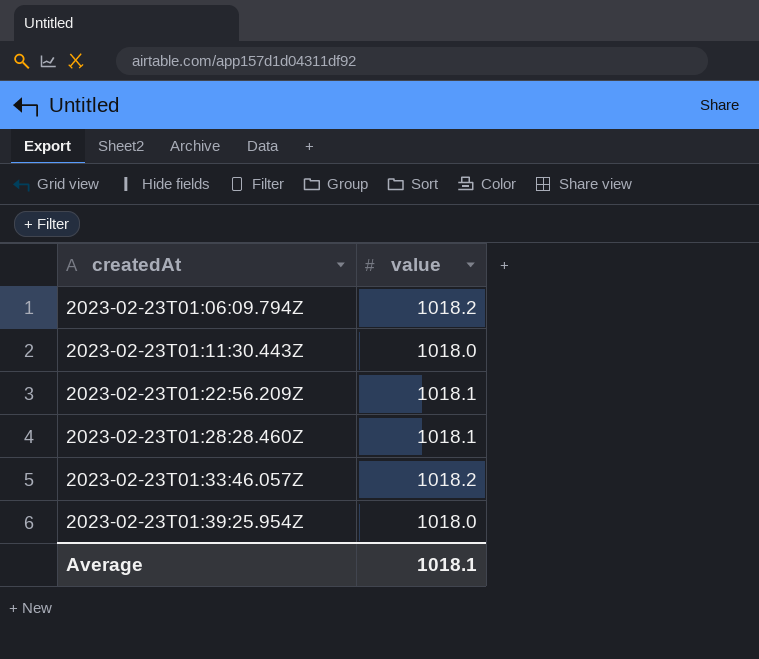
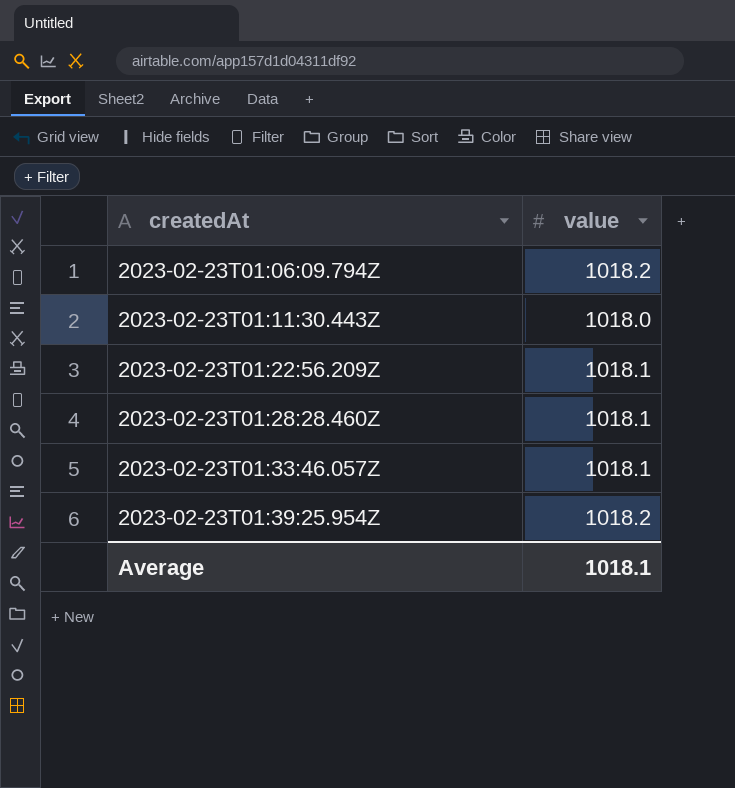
2023-02-23T01:33:46.057Z | value: 1018.2 -> 1018.1
2023-02-23T01:39:25.954Z | value: 1018.0 -> 1018.2

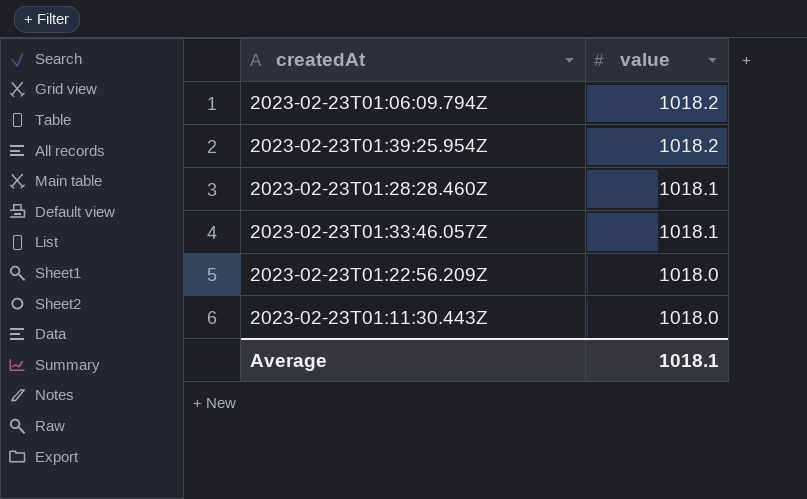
row order: createdAt ascending -> value descending
2023-02-23T01:22:56.209Z | value: 1018.1 -> 1018.0

